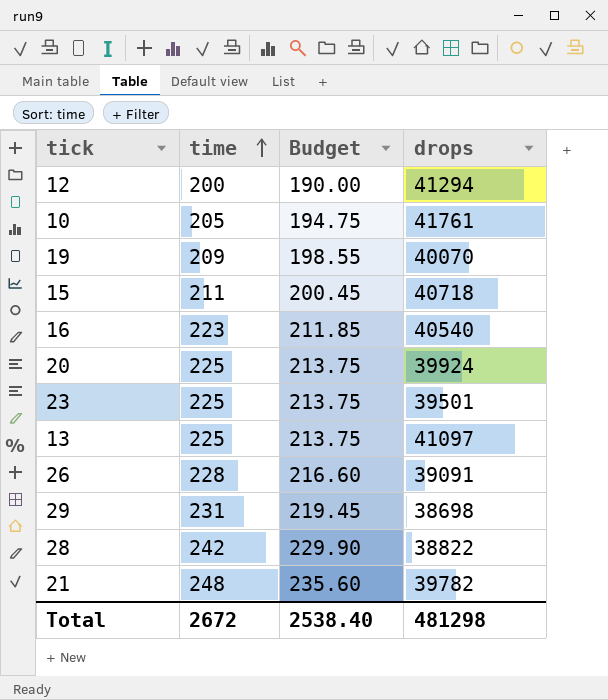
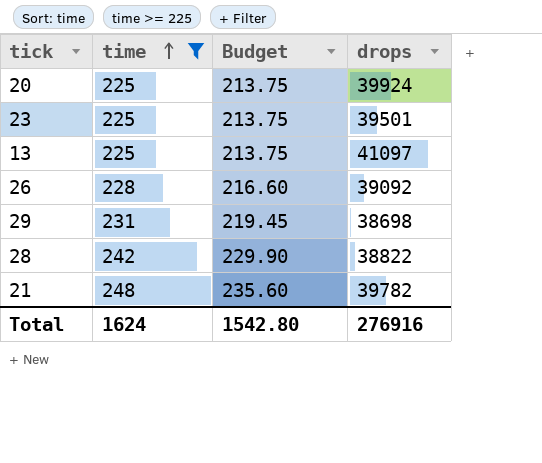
filter: none -> time >= 225
26 | drops: 39091 -> 39092
Total | time: 2672 -> 1624
Total | Budget: 2538.40 -> 1542.80
Total | drops: 481298 -> 276916

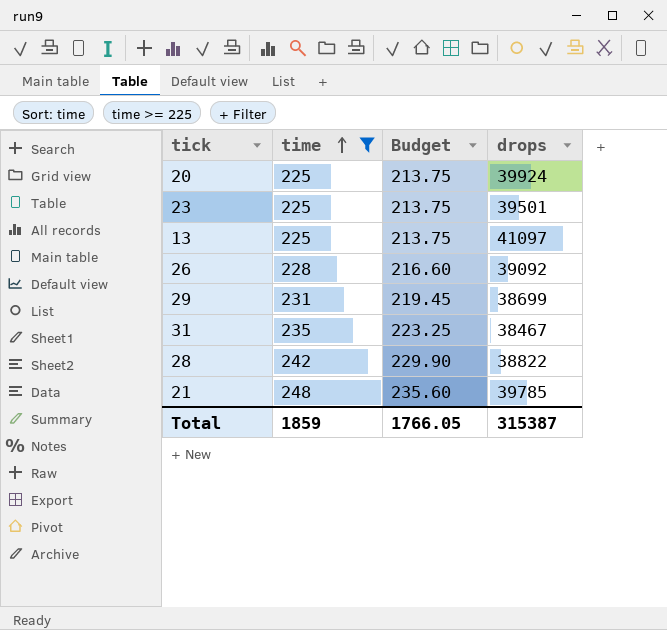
29 | drops: 38698 -> 38699
row 31: none -> 235 | 223.25 | 38467
21 | drops: 39782 -> 39785
Total | time: 1624 -> 1859
Total | Budget: 1542.80 -> 1766.05
Total | drops: 276916 -> 315387

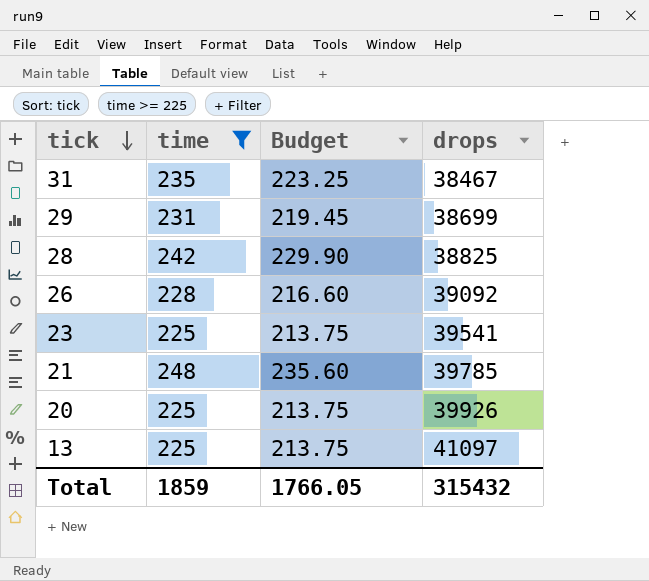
row order: time ascending -> tick descending
28 | drops: 38822 -> 38825
23 | drops: 39501 -> 39541
20 | drops: 39924 -> 39926
Total | drops: 315387 -> 315432

